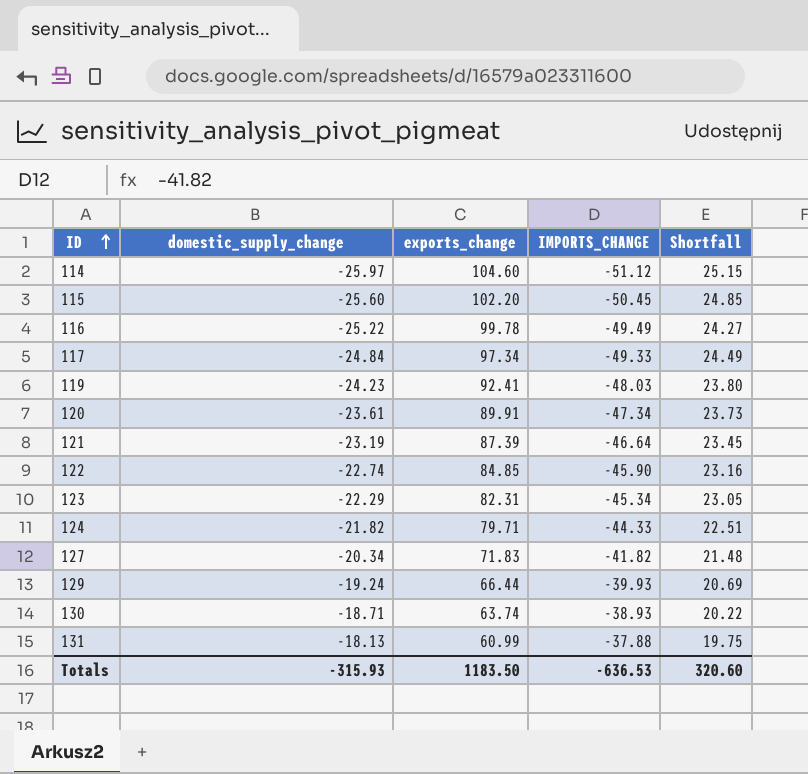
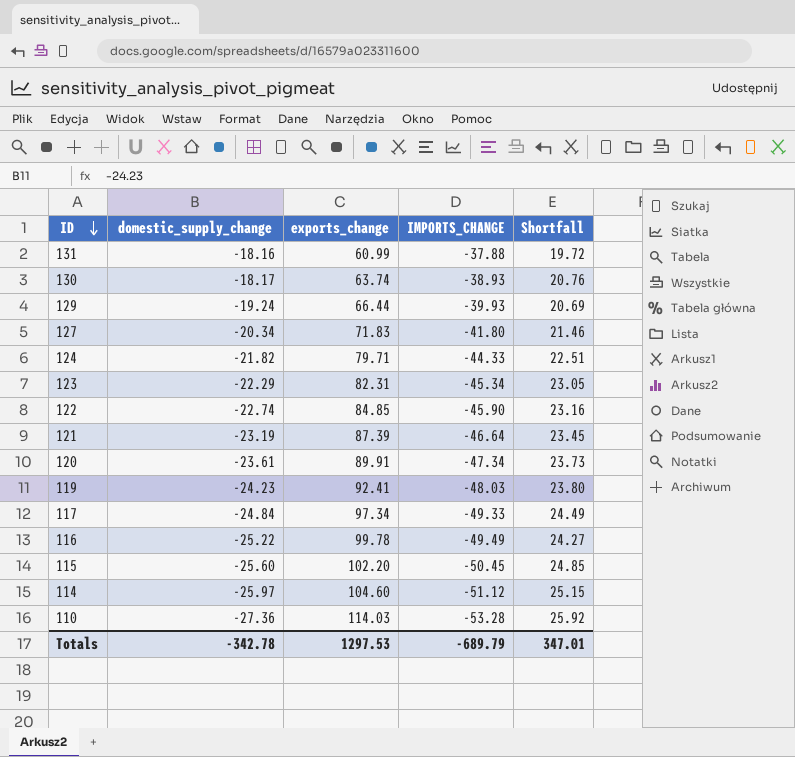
row order: ID ascending -> ID descending
131 | domestic_supply_change: -18.13 -> -18.16
131 | Shortfall: 19.75 -> 19.72
130 | domestic_supply_change: -18.71 -> -18.17
130 | Shortfall: 20.22 -> 20.76
127 | IMPORTS_CHANGE: -41.82 -> -41.80
127 | Shortfall: 21.48 -> 21.46
row 110: none -> -27.36 | 114.03 | -53.28 | 25.92
Totals | domestic_supply_change: -315.93 -> -342.78
Totals | exports_change: 1183.50 -> 1297.53
Totals | IMPORTS_CHANGE: -636.53 -> -689.79
Totals | Shortfall: 320.60 -> 347.01

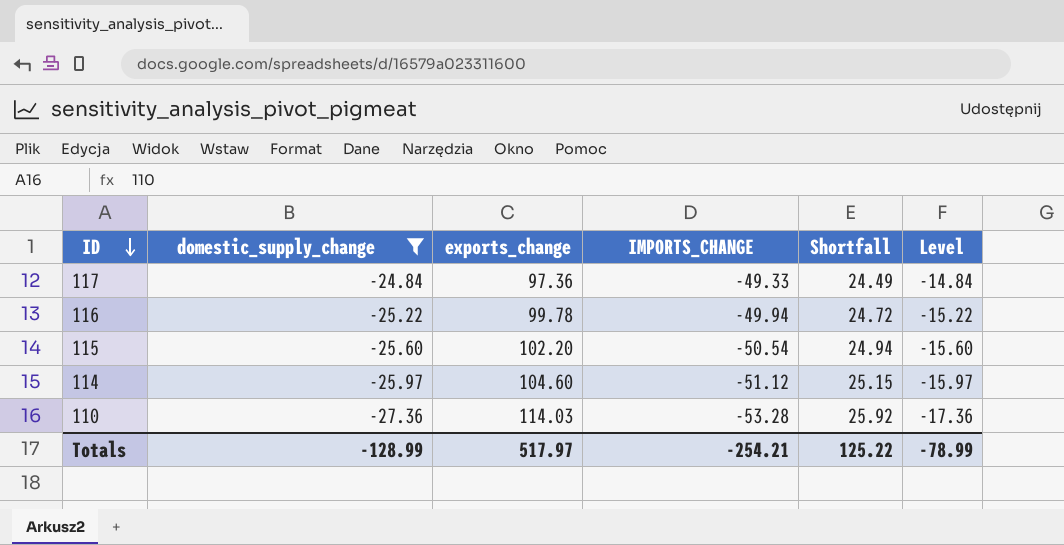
filter: none -> domestic_supply_change <= -24.84
column Level | formula: none -> [domestic_supply_change] + 10
117 | exports_change: 97.34 -> 97.36
116 | IMPORTS_CHANGE: -49.49 -> -49.94
116 | Shortfall: 24.27 -> 24.72
115 | IMPORTS_CHANGE: -50.45 -> -50.54
115 | Shortfall: 24.85 -> 24.94
Totals | domestic_supply_change: -342.78 -> -128.99
Totals | exports_change: 1297.53 -> 517.97
Totals | IMPORTS_CHANGE: -689.79 -> -254.21
Totals | Shortfall: 347.01 -> 125.22

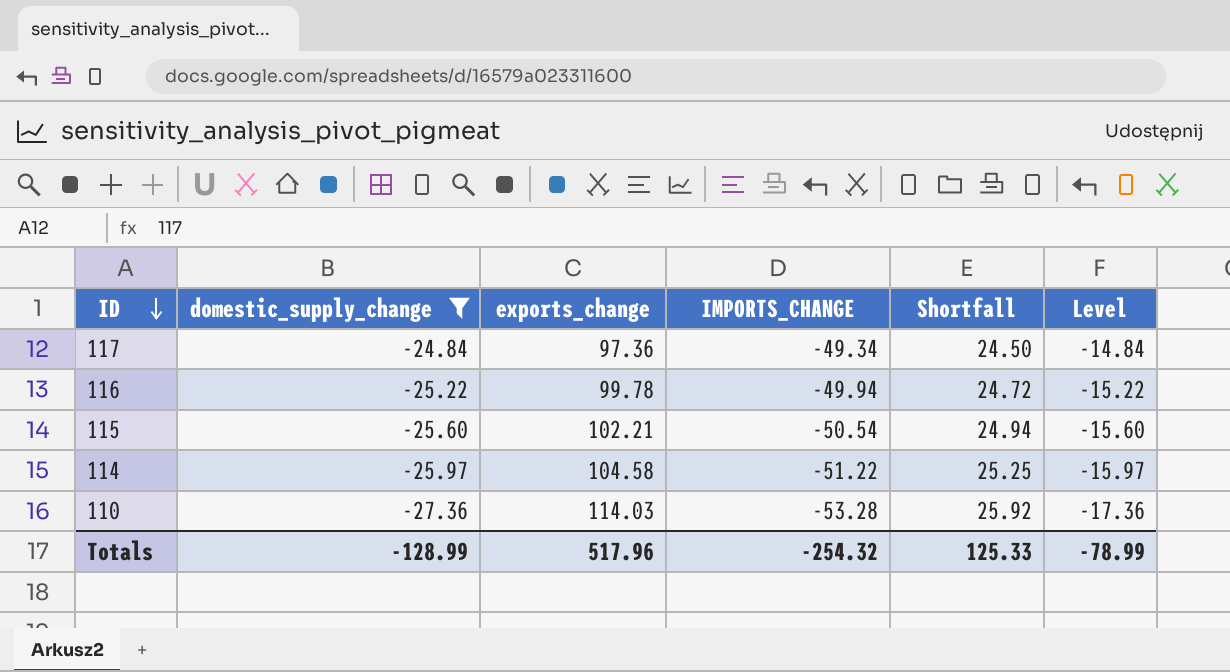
117 | IMPORTS_CHANGE: -49.33 -> -49.34
117 | Shortfall: 24.49 -> 24.50
115 | exports_change: 102.20 -> 102.21
114 | exports_change: 104.60 -> 104.58
114 | IMPORTS_CHANGE: -51.12 -> -51.22
114 | Shortfall: 25.15 -> 25.25
Totals | exports_change: 517.97 -> 517.96
Totals | IMPORTS_CHANGE: -254.21 -> -254.32
Totals | Shortfall: 125.22 -> 125.33

